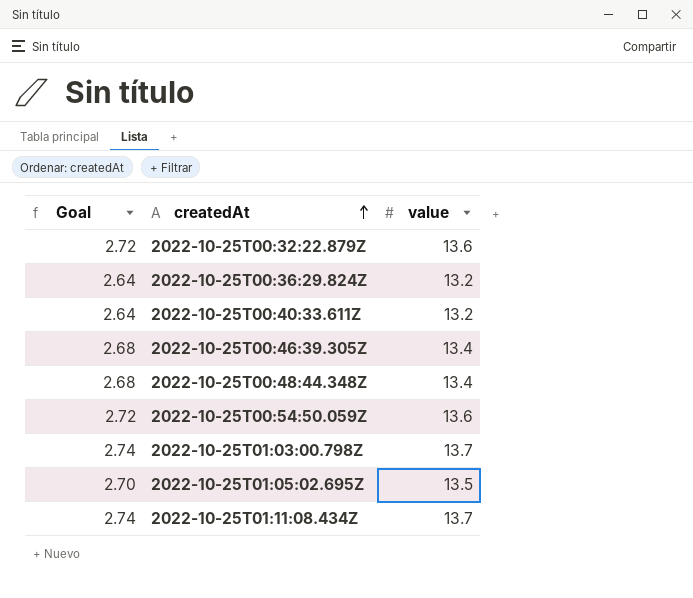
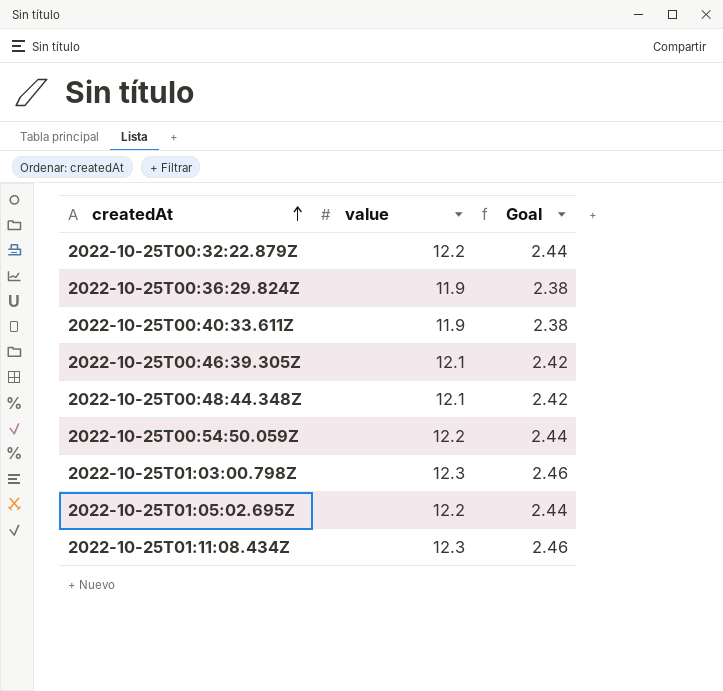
column Goal | position: 1 -> 3
2022-10-25T00:32:22.879Z | value: 13.6 -> 12.2
2022-10-25T00:32:22.879Z | Goal: 2.72 -> 2.44
2022-10-25T00:36:29.824Z | value: 13.2 -> 11.9
2022-10-25T00:36:29.824Z | Goal: 2.64 -> 2.38
2022-10-25T00:40:33.611Z | value: 13.2 -> 11.9
2022-10-25T00:40:33.611Z | Goal: 2.64 -> 2.38
2022-10-25T00:46:39.305Z | value: 13.4 -> 12.1
2022-10-25T00:46:39.305Z | Goal: 2.68 -> 2.42
2022-10-25T00:48:44.348Z | value: 13.4 -> 12.1
2022-10-25T00:48:44.348Z | Goal: 2.68 -> 2.42
2022-10-25T00:54:50.059Z | value: 13.6 -> 12.2
2022-10-25T00:54:50.059Z | Goal: 2.72 -> 2.44
2022-10-25T01:03:00.798Z | value: 13.7 -> 12.3
2022-10-25T01:03:00.798Z | Goal: 2.74 -> 2.46
2022-10-25T01:05:02.695Z | value: 13.5 -> 12.2
2022-10-25T01:05:02.695Z | Goal: 2.70 -> 2.44
2022-10-25T01:11:08.434Z | value: 13.7 -> 12.3
2022-10-25T01:11:08.434Z | Goal: 2.74 -> 2.46

